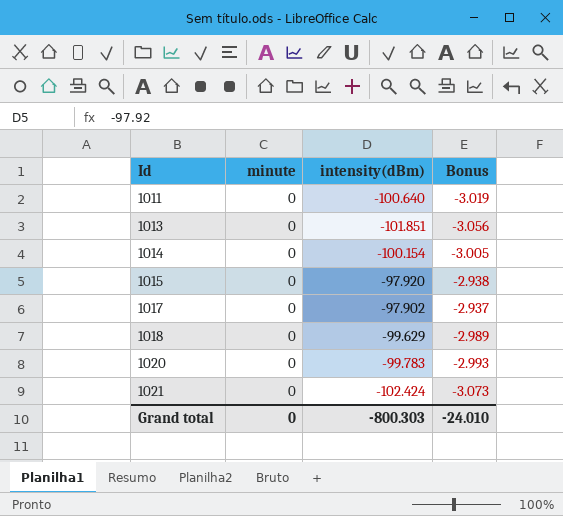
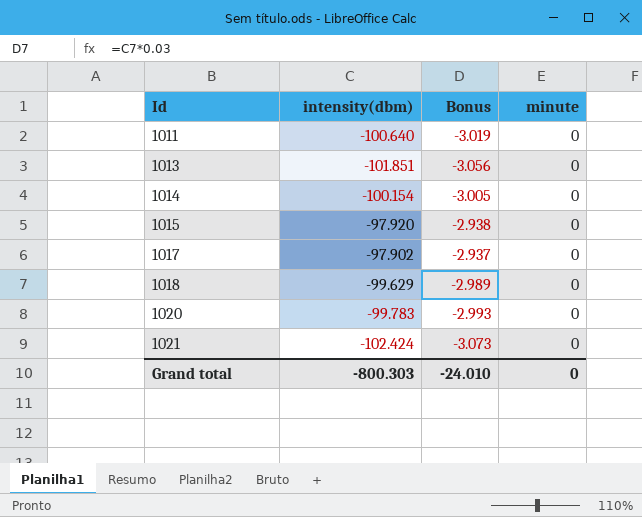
column name: intensity(dBm) -> intensity(dbm)
column minute | position: 2 -> 4

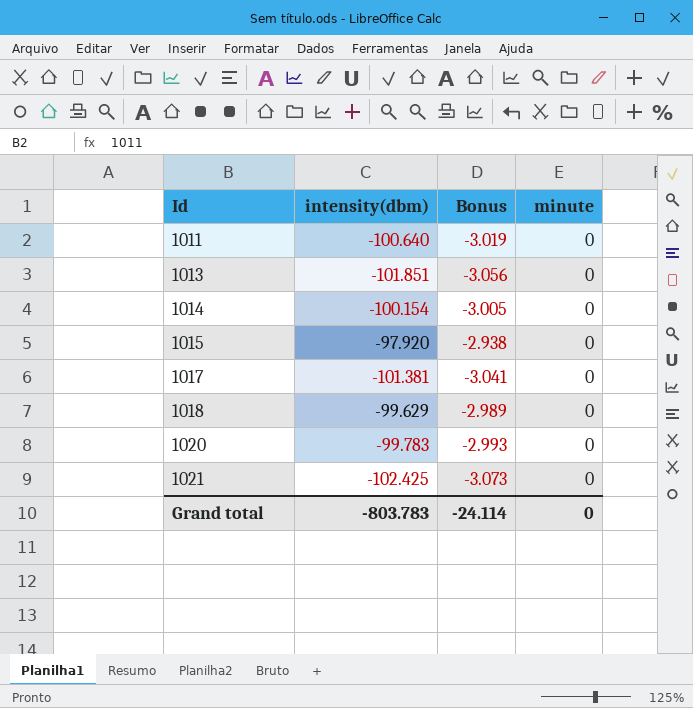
1017 | intensity(dbm): -97.902 -> -101.381
1017 | Bonus: -2.937 -> -3.041
1021 | intensity(dbm): -102.424 -> -102.425
Grand total | intensity(dbm): -800.303 -> -803.783
Grand total | Bonus: -24.010 -> -24.114

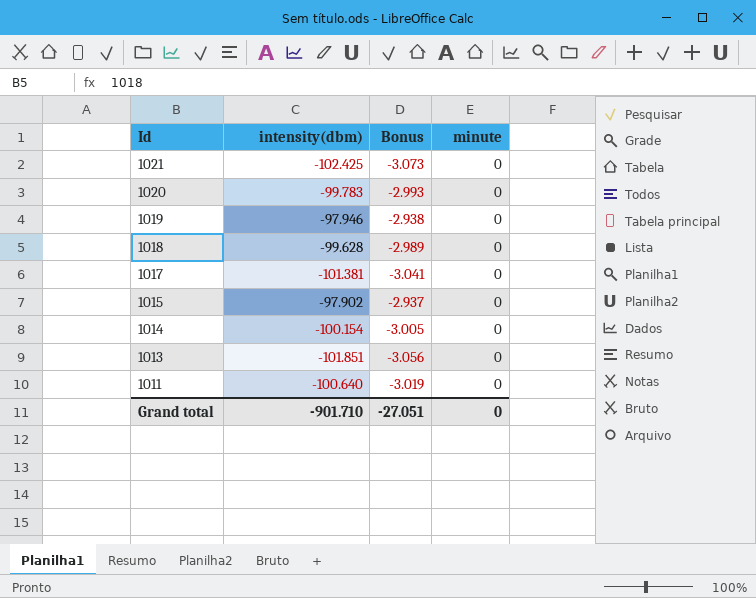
row order: Id ascending -> Id descending
row 1019: none -> -97.946 | -2.938 | 0
1018 | intensity(dbm): -99.629 -> -99.628
1015 | intensity(dbm): -97.920 -> -97.902
1015 | Bonus: -2.938 -> -2.937
Grand total | intensity(dbm): -803.783 -> -901.710
Grand total | Bonus: -24.114 -> -27.051

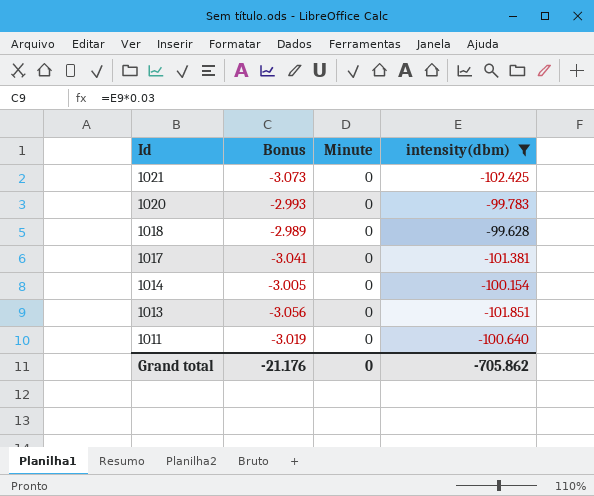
filter: none -> intensity(dbm) <= -99.628
column name: minute -> Minute
column intensity(dbm) | position: 2 -> 4
Grand total | Bonus: -27.051 -> -21.176
Grand total | intensity(dbm): -901.710 -> -705.862

